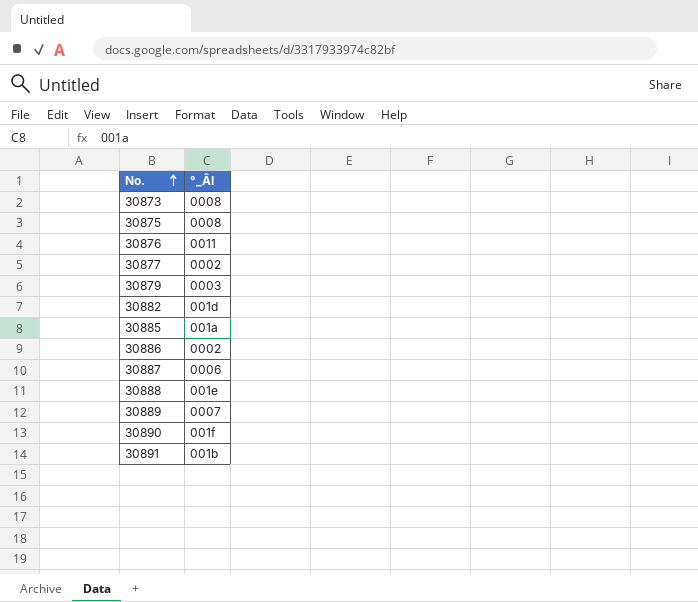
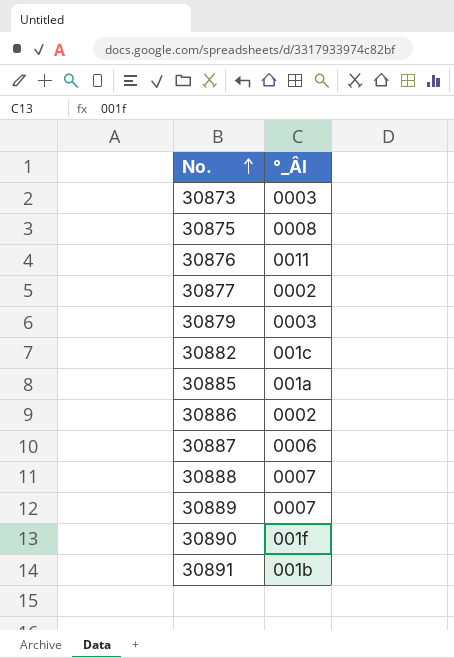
30873 | °_ÂI: 0008 -> 0003
30882 | °_ÂI: 001d -> 001c
30888 | °_ÂI: 001e -> 0007

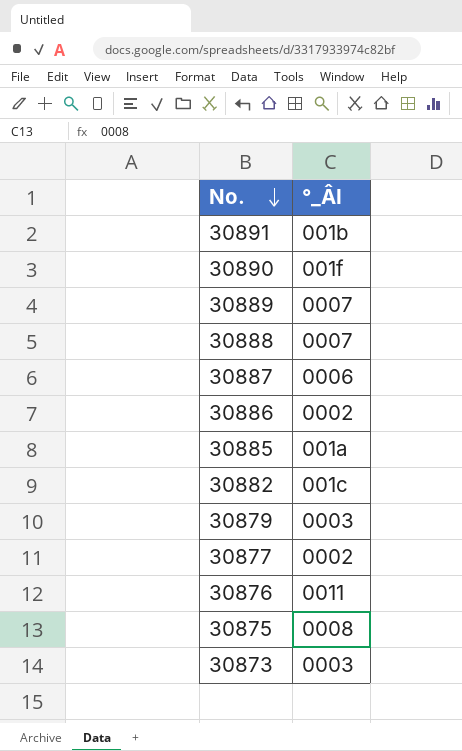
row order: No. ascending -> No. descending

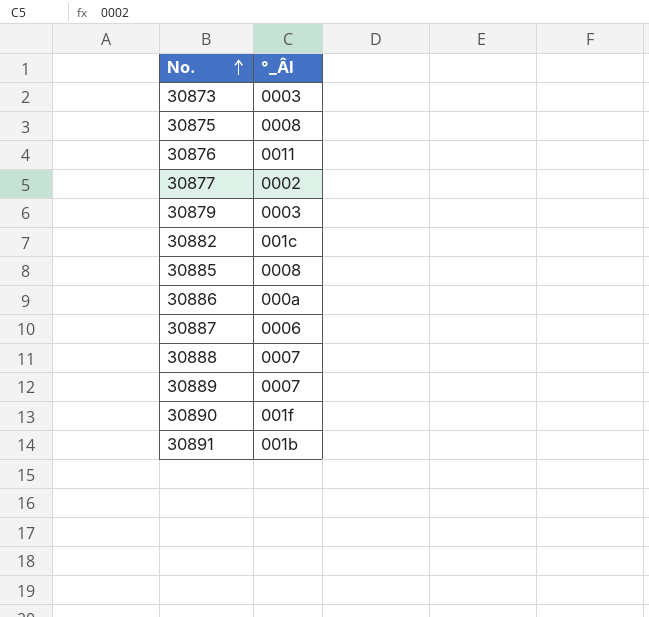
row order: No. descending -> No. ascending
30885 | °_ÂI: 001a -> 0008
30886 | °_ÂI: 0002 -> 000a

